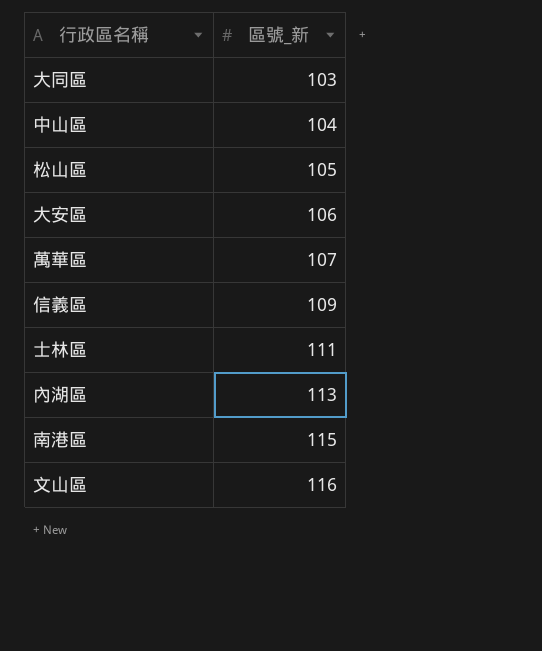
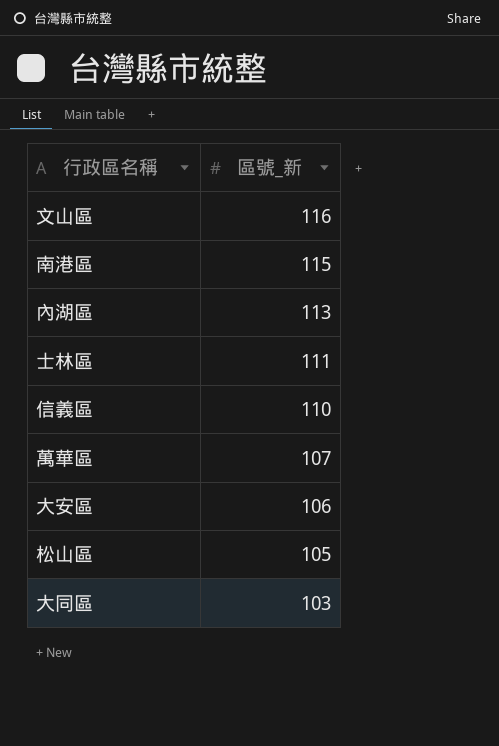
row order: 區號_新 ascending -> 區號_新 descending
row 中山區: 104 -> none
信義區 | 區號_新: 109 -> 110

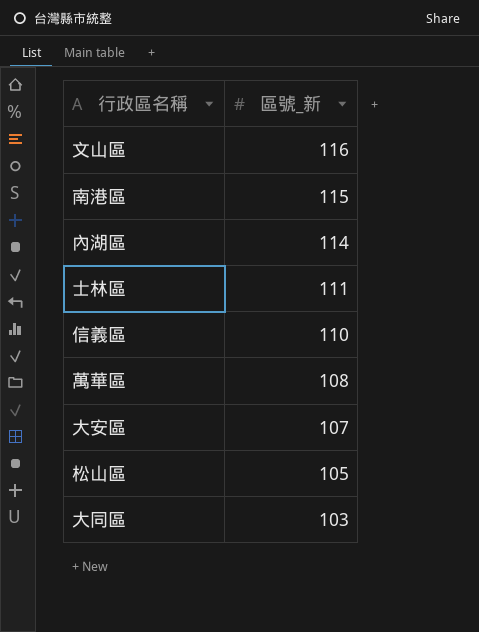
內湖區 | 區號_新: 113 -> 114
萬華區 | 區號_新: 107 -> 108
大安區 | 區號_新: 106 -> 107

